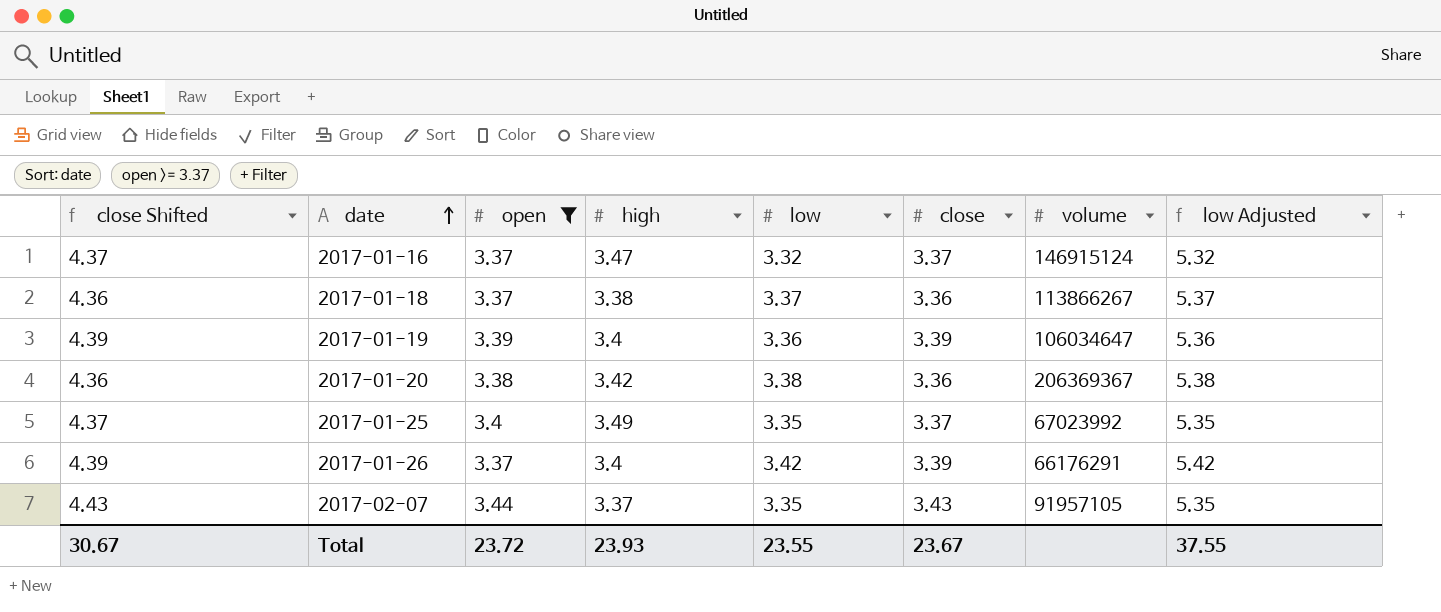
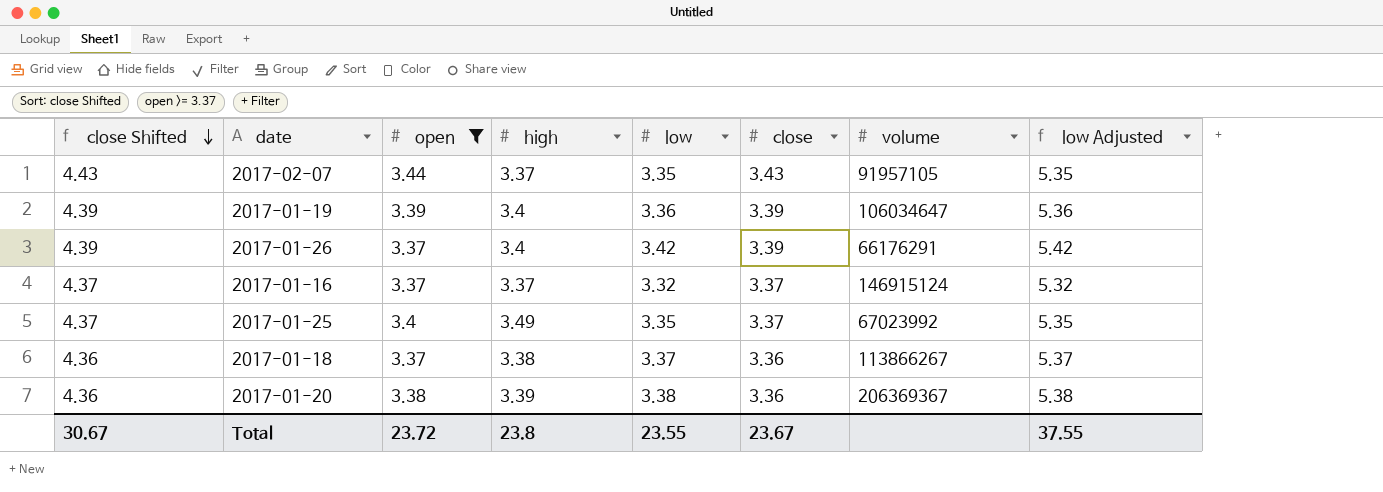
row order: date ascending -> close Shifted descending
2017-01-16 | high: 3.47 -> 3.37
2017-01-20 | high: 3.42 -> 3.39
Total | high: 23.93 -> 23.8

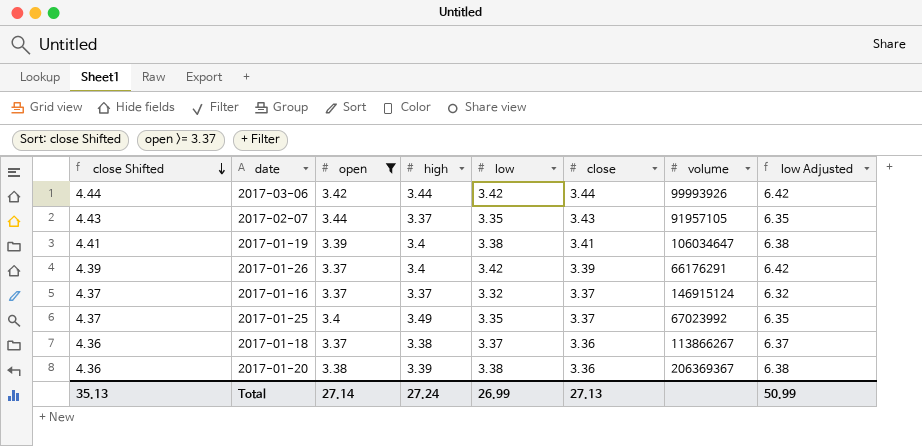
column low Adjusted | formula: [low] + 2 -> [low] + 3
row 2017-03-06: none -> 4.44 | 3.42 | 3.44 | 3.42 | 3.44 | 99993926 | 6.42
2017-01-19 | close Shifted: 4.39 -> 4.41
2017-01-19 | low: 3.36 -> 3.38
2017-01-19 | close: 3.39 -> 3.41
Total | close Shifted: 30.67 -> 35.13
Total | open: 23.72 -> 27.14
Total | high: 23.8 -> 27.24
Total | low: 23.55 -> 26.99
Total | close: 23.67 -> 27.13
Total | low Adjusted: 37.55 -> 50.99

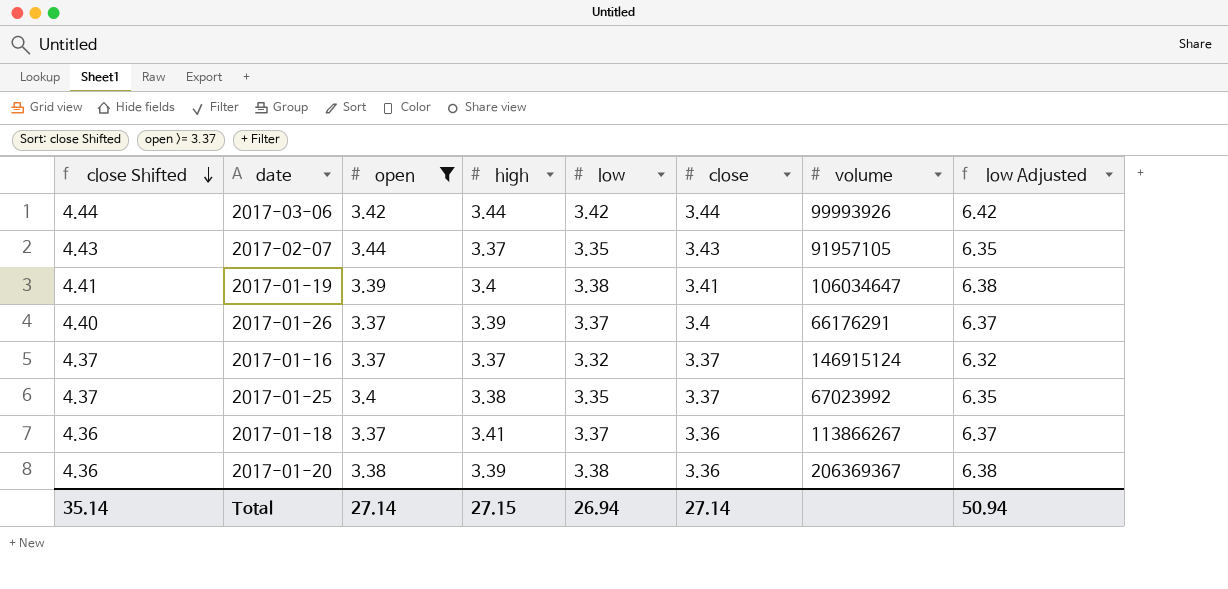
2017-01-26 | close Shifted: 4.39 -> 4.40
2017-01-26 | high: 3.4 -> 3.39
2017-01-26 | low: 3.42 -> 3.37
2017-01-26 | close: 3.39 -> 3.4
2017-01-26 | low Adjusted: 6.42 -> 6.37
2017-01-25 | high: 3.49 -> 3.38
2017-01-18 | high: 3.38 -> 3.41
Total | close Shifted: 35.13 -> 35.14
Total | high: 27.24 -> 27.15
Total | low: 26.99 -> 26.94
Total | close: 27.13 -> 27.14
Total | low Adjusted: 50.99 -> 50.94

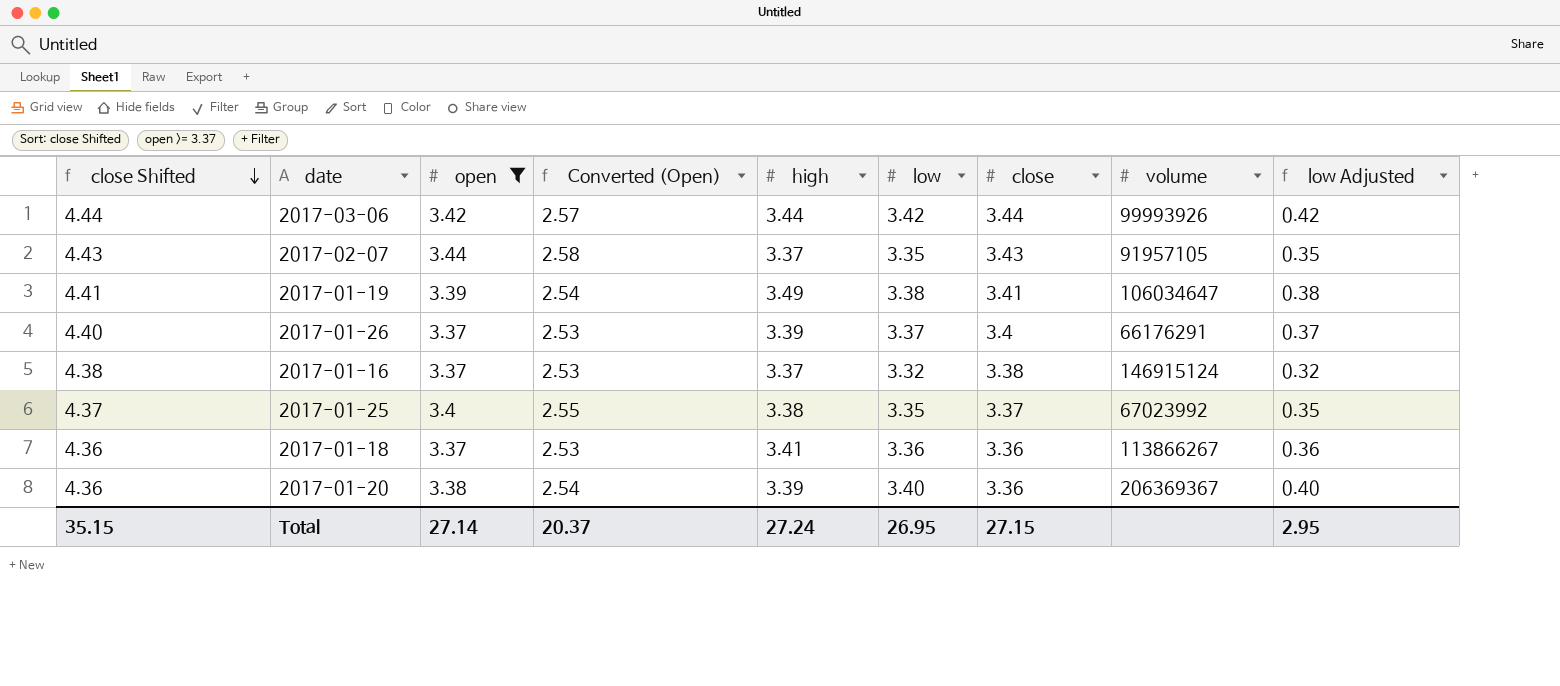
column Converted (Open) | formula: none -> [open] * 0.75
column low Adjusted | formula: [low] + 3 -> [low] - 3
2017-01-19 | high: 3.4 -> 3.49
2017-01-16 | close Shifted: 4.37 -> 4.38
2017-01-16 | close: 3.37 -> 3.38
2017-01-18 | low: 3.37 -> 3.36
2017-01-20 | low: 3.38 -> 3.40
Total | close Shifted: 35.14 -> 35.15
Total | high: 27.15 -> 27.24
Total | low: 26.94 -> 26.95
Total | close: 27.14 -> 27.15
Total | low Adjusted: 50.94 -> 2.95

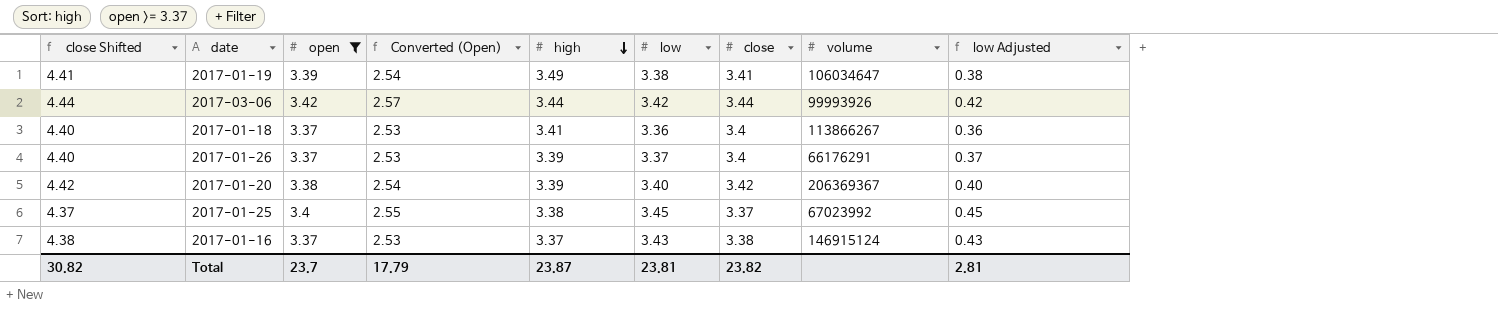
row order: close Shifted descending -> high descending
row 2017-02-07: 4.43 | 3.44 | 2.58 | 3.37 | 3.35 | 3.43 | 91957105 | 0.35 -> none
2017-01-18 | close Shifted: 4.36 -> 4.40
2017-01-18 | close: 3.36 -> 3.4
2017-01-20 | close Shifted: 4.36 -> 4.42
2017-01-20 | close: 3.36 -> 3.42
2017-01-25 | low: 3.35 -> 3.45
2017-01-25 | low Adjusted: 0.35 -> 0.45
2017-01-16 | low: 3.32 -> 3.43
2017-01-16 | low Adjusted: 0.32 -> 0.43
Total | close Shifted: 35.15 -> 30.82
Total | open: 27.14 -> 23.7
Total | Converted (Open): 20.37 -> 17.79
Total | high: 27.24 -> 23.87
Total | low: 26.95 -> 23.81
Total | close: 27.15 -> 23.82
Total | low Adjusted: 2.95 -> 2.81

